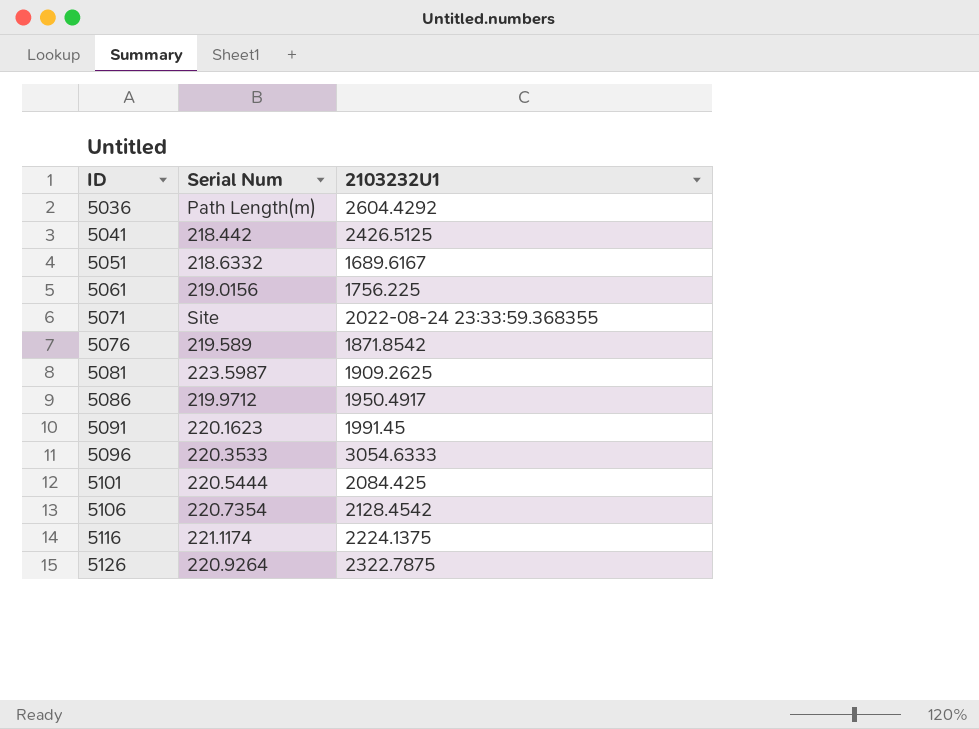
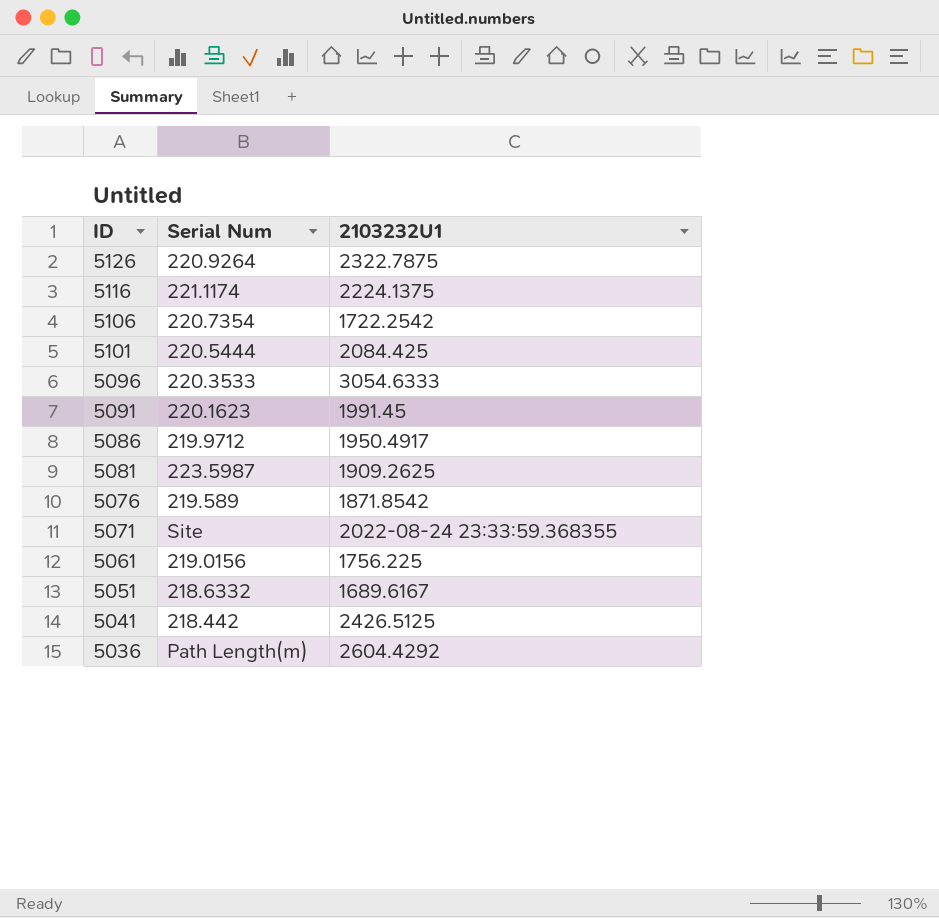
row order: ID ascending -> ID descending
5106 | 2103232U1: 2128.4542 -> 1722.2542

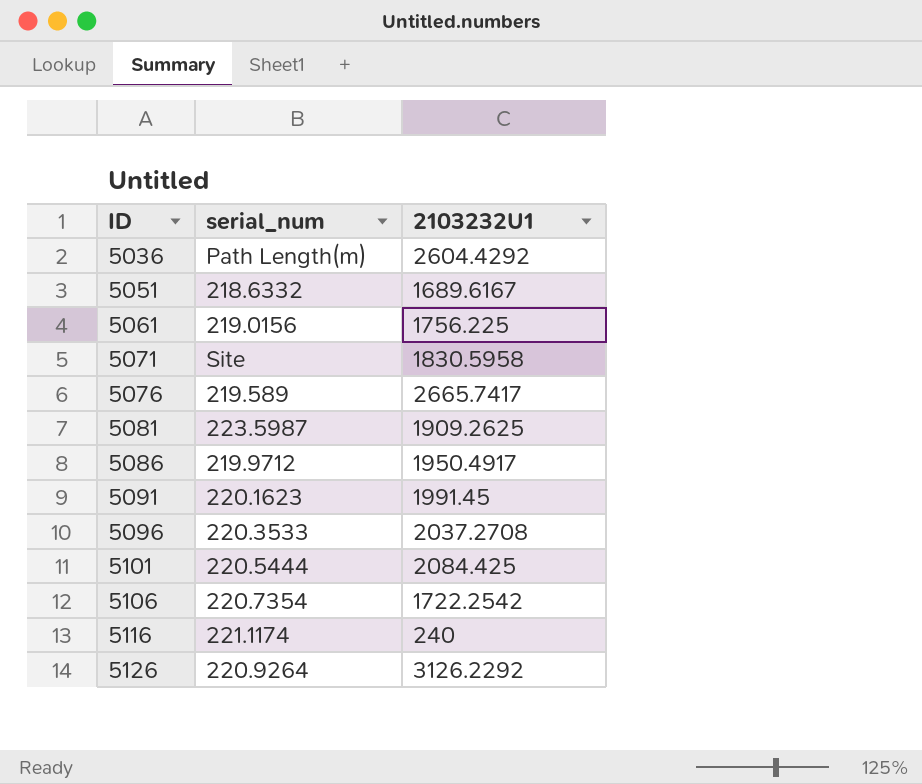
row order: ID descending -> ID ascending
column name: Serial Num -> serial_num
row 5041: 218.442 | 2426.5125 -> none
5071 | 2103232U1: 2022-08-24 23:33:59.368355 -> 1830.5958
5076 | 2103232U1: 1871.8542 -> 2665.7417
5096 | 2103232U1: 3054.6333 -> 2037.2708
5116 | 2103232U1: 2224.1375 -> 240
5126 | 2103232U1: 2322.7875 -> 3126.2292

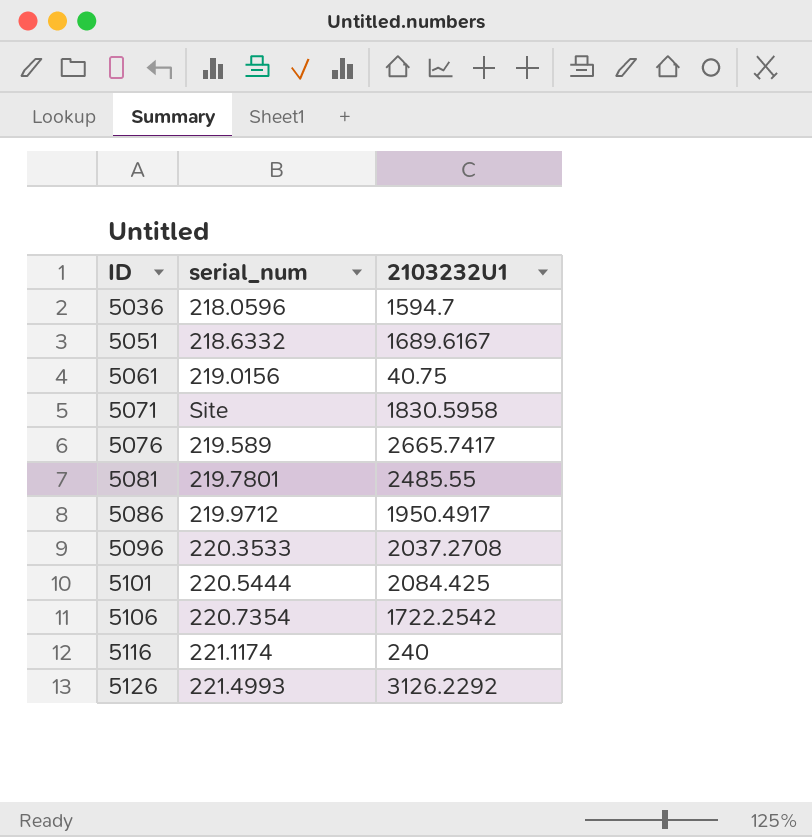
row 5091: 220.1623 | 1991.45 -> none
5036 | serial_num: Path Length(m) -> 218.0596
5036 | 2103232U1: 2604.4292 -> 1594.7
5061 | 2103232U1: 1756.225 -> 40.75
5081 | serial_num: 223.5987 -> 219.7801
5081 | 2103232U1: 1909.2625 -> 2485.55
5126 | serial_num: 220.9264 -> 221.4993

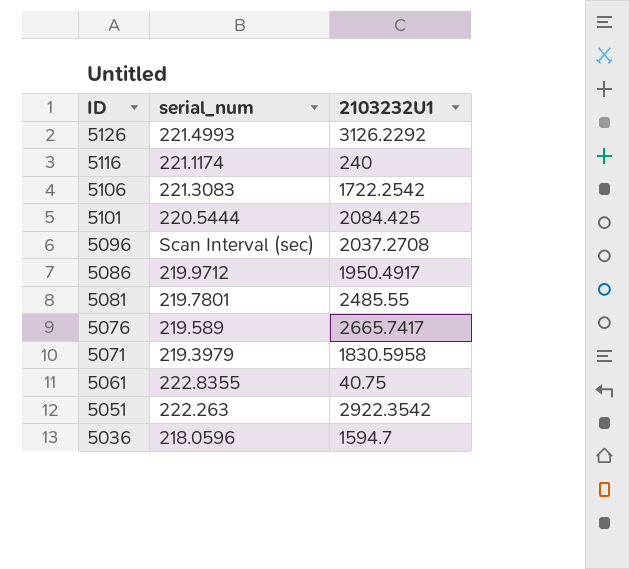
row order: ID ascending -> ID descending
5106 | serial_num: 220.7354 -> 221.3083
5096 | serial_num: 220.3533 -> Scan Interval (sec)
5071 | serial_num: Site -> 219.3979
5061 | serial_num: 219.0156 -> 222.8355
5051 | serial_num: 218.6332 -> 222.263
5051 | 2103232U1: 1689.6167 -> 2922.3542

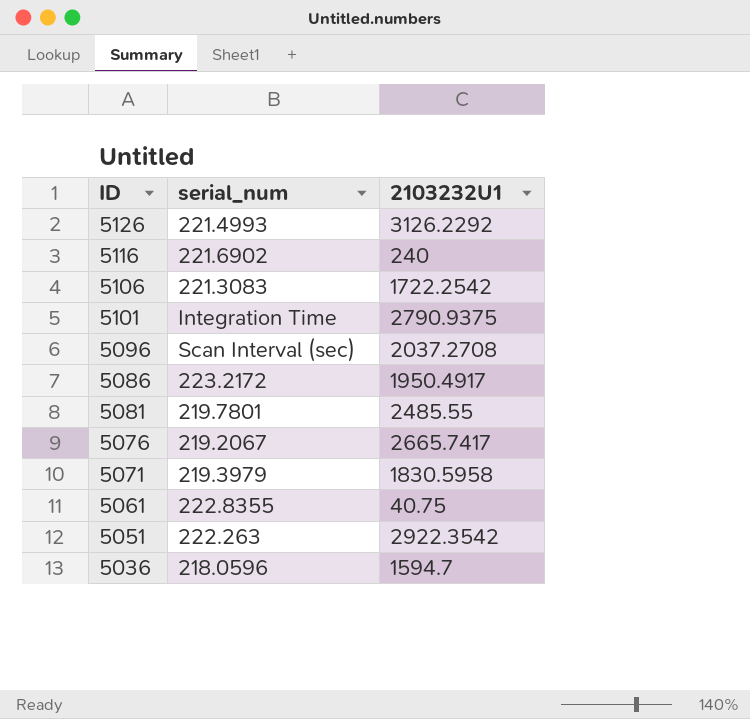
5116 | serial_num: 221.1174 -> 221.6902
5101 | serial_num: 220.5444 -> Integration Time
5101 | 2103232U1: 2084.425 -> 2790.9375
5086 | serial_num: 219.9712 -> 223.2172
5076 | serial_num: 219.589 -> 219.2067

